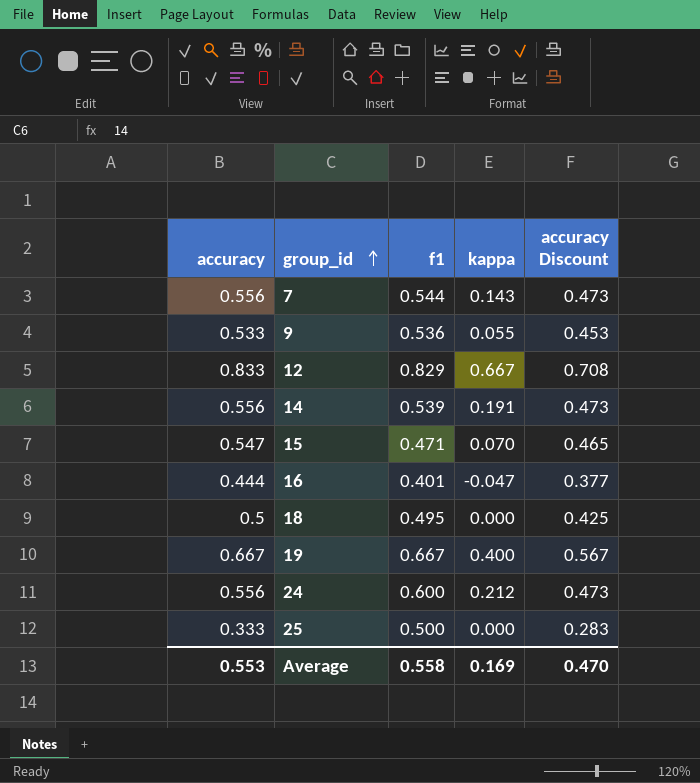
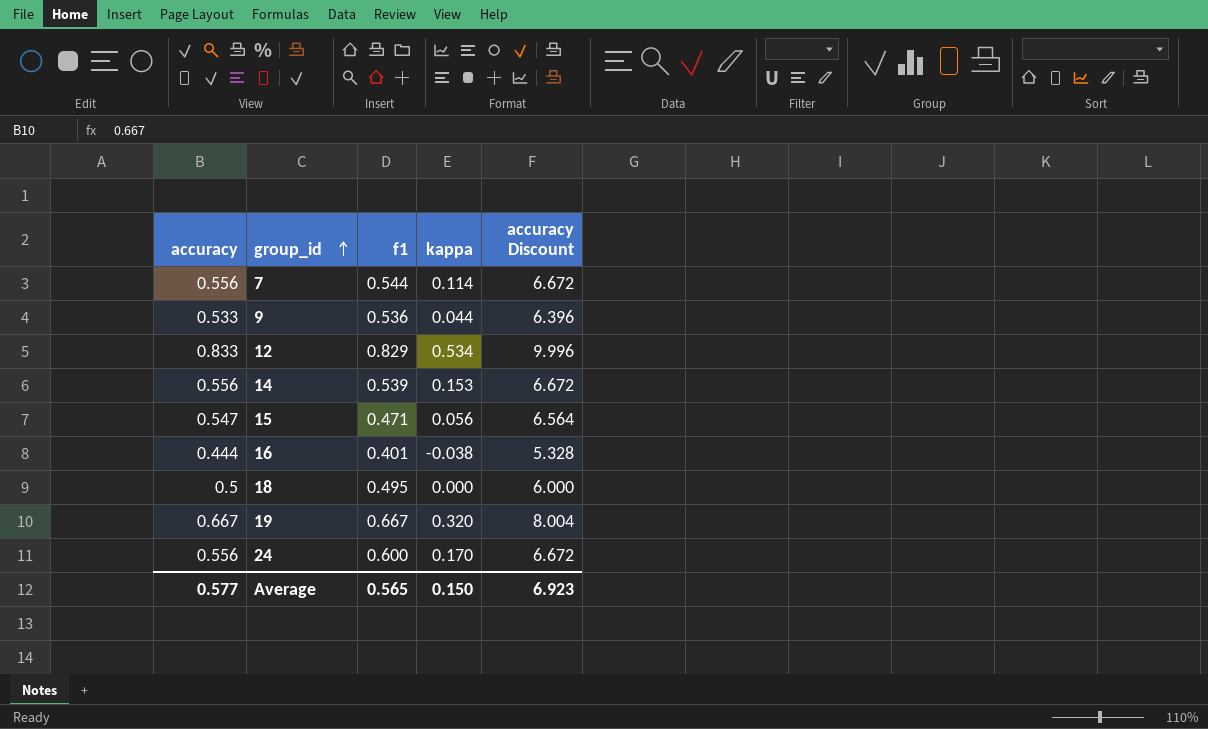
column accuracy Discount | formula: [accuracy] * 0.85 -> [accuracy] * 12
row 25: 0.333 | 0.500 | 0.000 | 0.283 -> none
7 | kappa: 0.143 -> 0.114
9 | kappa: 0.055 -> 0.044
12 | kappa: 0.667 -> 0.534
14 | kappa: 0.191 -> 0.153
15 | kappa: 0.070 -> 0.056
16 | kappa: -0.047 -> -0.038
19 | kappa: 0.400 -> 0.320
24 | kappa: 0.212 -> 0.170
Average | accuracy: 0.553 -> 0.577
Average | f1: 0.558 -> 0.565
Average | kappa: 0.169 -> 0.150
Average | accuracy Discount: 0.470 -> 6.923

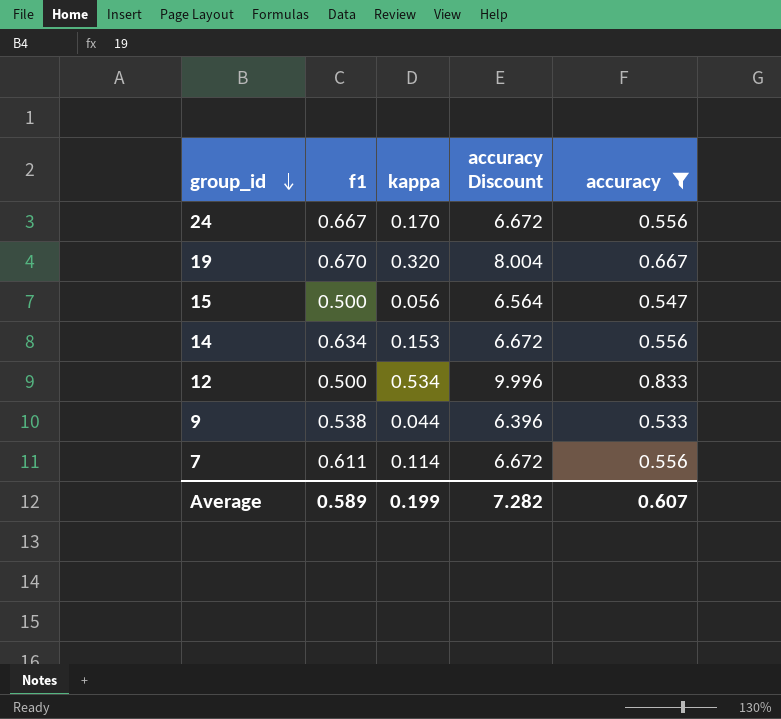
filter: none -> accuracy >= 0.533
row order: group_id ascending -> group_id descending
column accuracy | position: 1 -> 5
24 | f1: 0.600 -> 0.667
19 | f1: 0.667 -> 0.670
15 | f1: 0.471 -> 0.500
14 | f1: 0.539 -> 0.634
12 | f1: 0.829 -> 0.500
9 | f1: 0.536 -> 0.538
7 | f1: 0.544 -> 0.611
Average | f1: 0.565 -> 0.589
Average | kappa: 0.150 -> 0.199
Average | accuracy Discount: 6.923 -> 7.282
Average | accuracy: 0.577 -> 0.607

